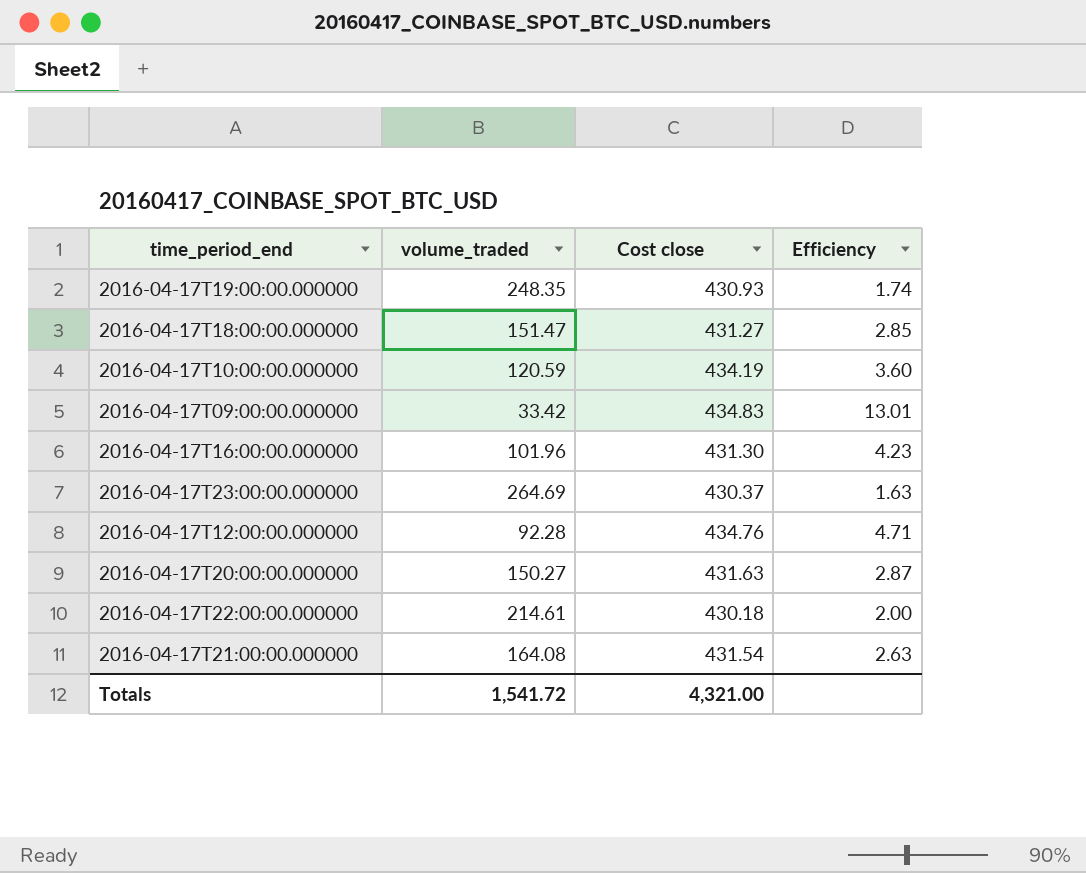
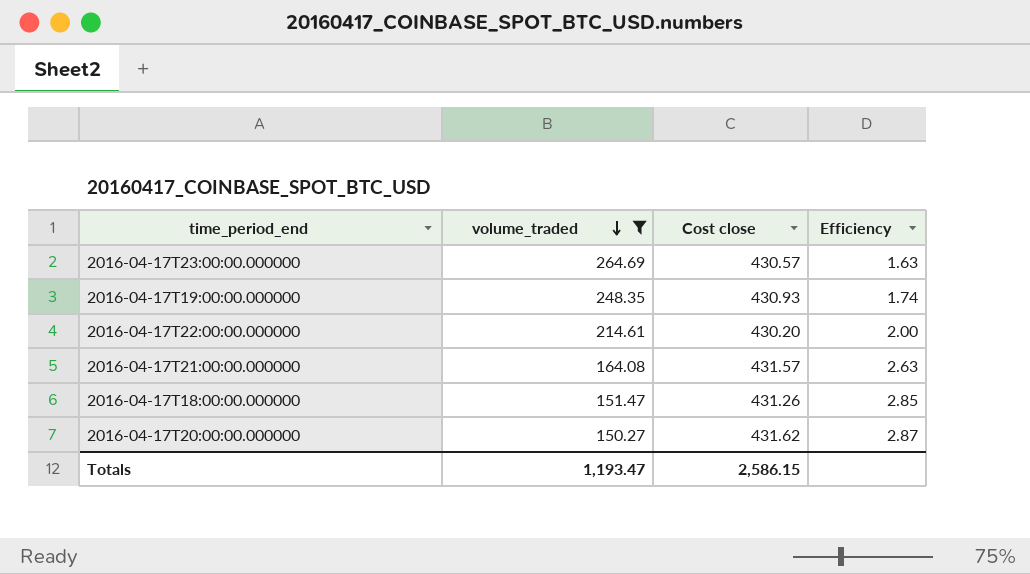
filter: none -> volume_traded >= 150.27
row order: none -> volume_traded descending
2016-04-17T23:00:00.000000 | Cost close: 430.37 -> 430.57
2016-04-17T22:00:00.000000 | Cost close: 430.18 -> 430.20
2016-04-17T21:00:00.000000 | Cost close: 431.54 -> 431.57
2016-04-17T18:00:00.000000 | Cost close: 431.27 -> 431.26
2016-04-17T20:00:00.000000 | Cost close: 431.63 -> 431.62
Totals | volume_traded: 1,541.72 -> 1,193.47
Totals | Cost close: 4,321.00 -> 2,586.15

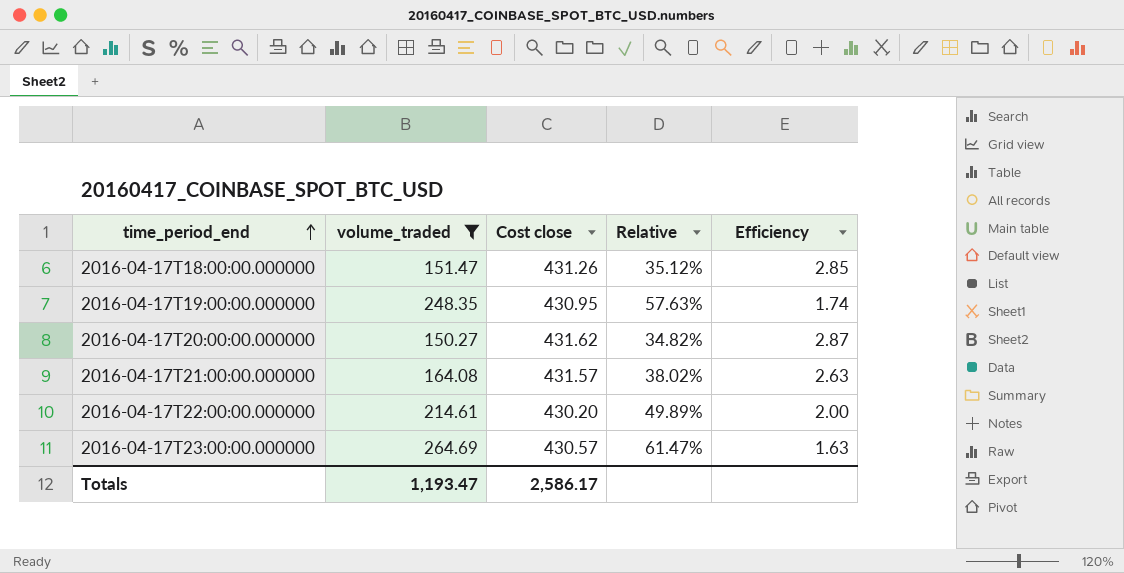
row order: volume_traded descending -> time_period_end ascending
column Relative | formula: none -> [volume_traded] / [Cost close]
2016-04-17T19:00:00.000000 | Cost close: 430.93 -> 430.95
Totals | Cost close: 2,586.15 -> 2,586.17

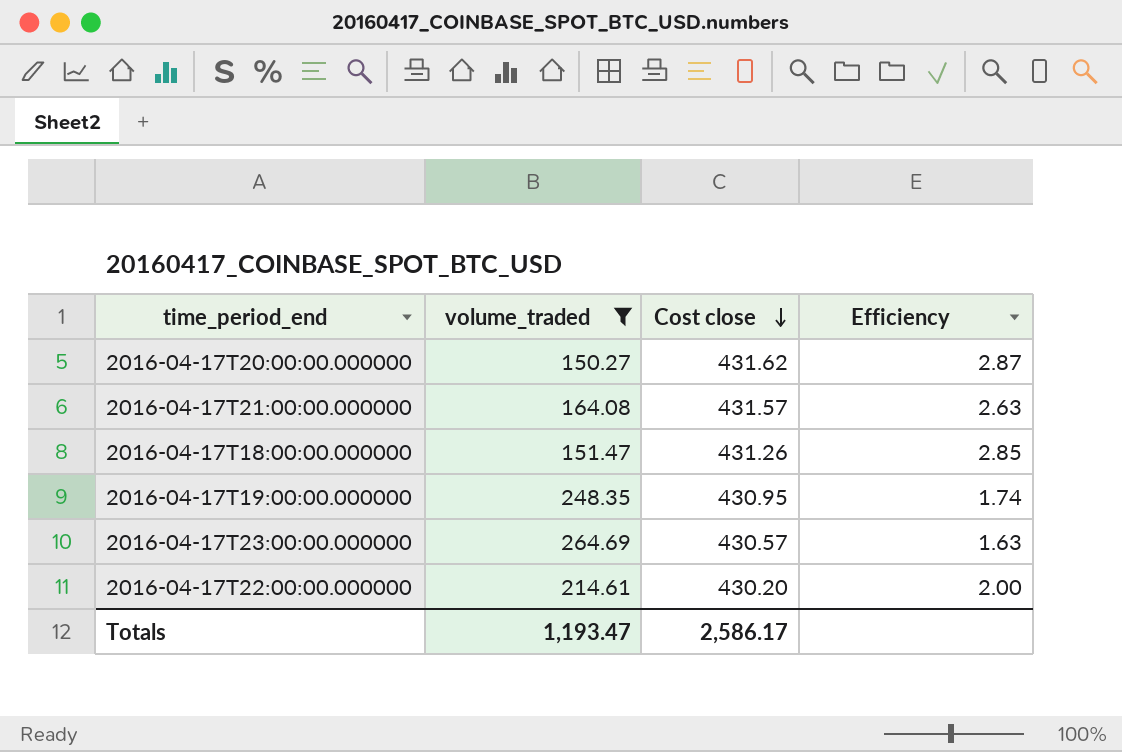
row order: time_period_end ascending -> Cost close descending
column Relative | formula: [volume_traded] / [Cost close] -> none

